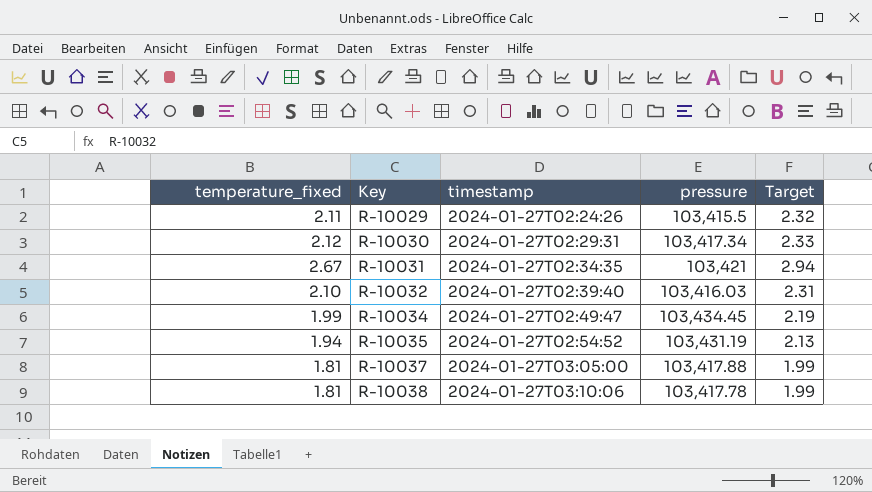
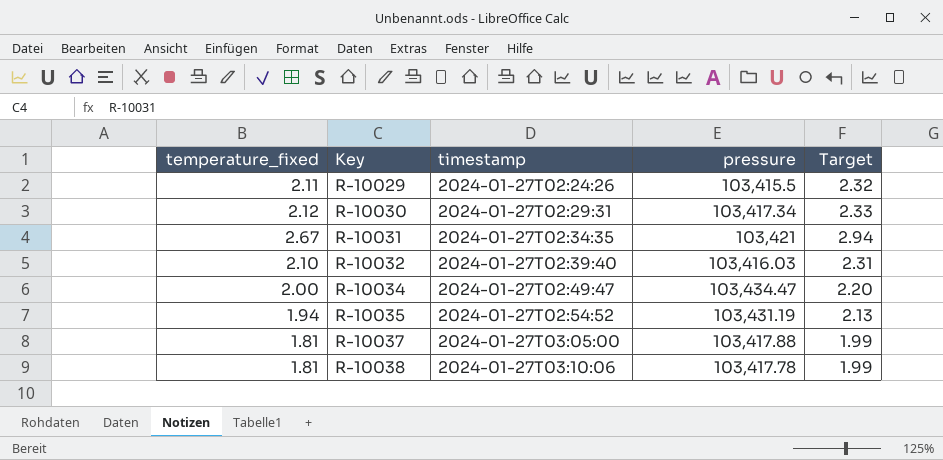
R-10034 | temperature_fixed: 1.99 -> 2.00
R-10034 | pressure: 103,434.45 -> 103,434.47
R-10034 | Target: 2.19 -> 2.20

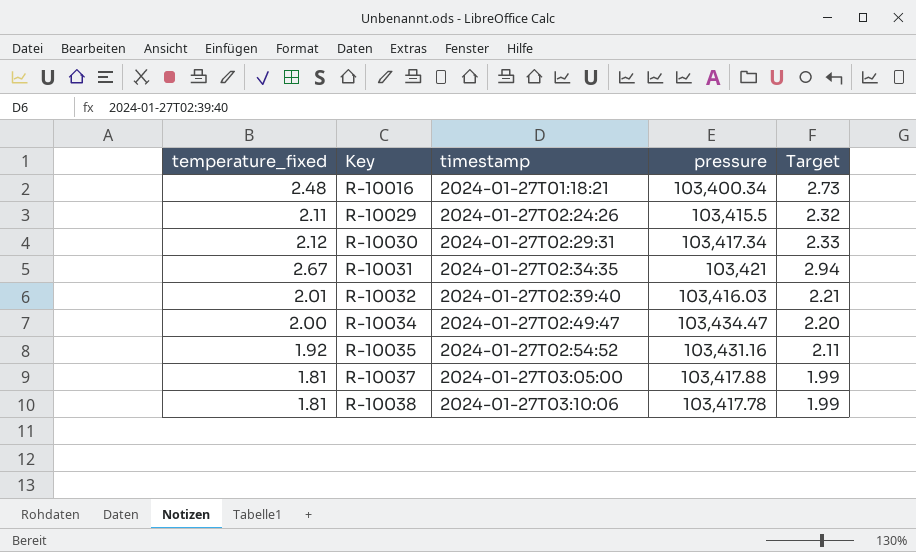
row R-10016: none -> 2.48 | 2024-01-27T01:18:21 | 103,400.34 | 2.73
R-10032 | temperature_fixed: 2.10 -> 2.01
R-10032 | Target: 2.31 -> 2.21
R-10035 | temperature_fixed: 1.94 -> 1.92
R-10035 | pressure: 103,431.19 -> 103,431.16
R-10035 | Target: 2.13 -> 2.11

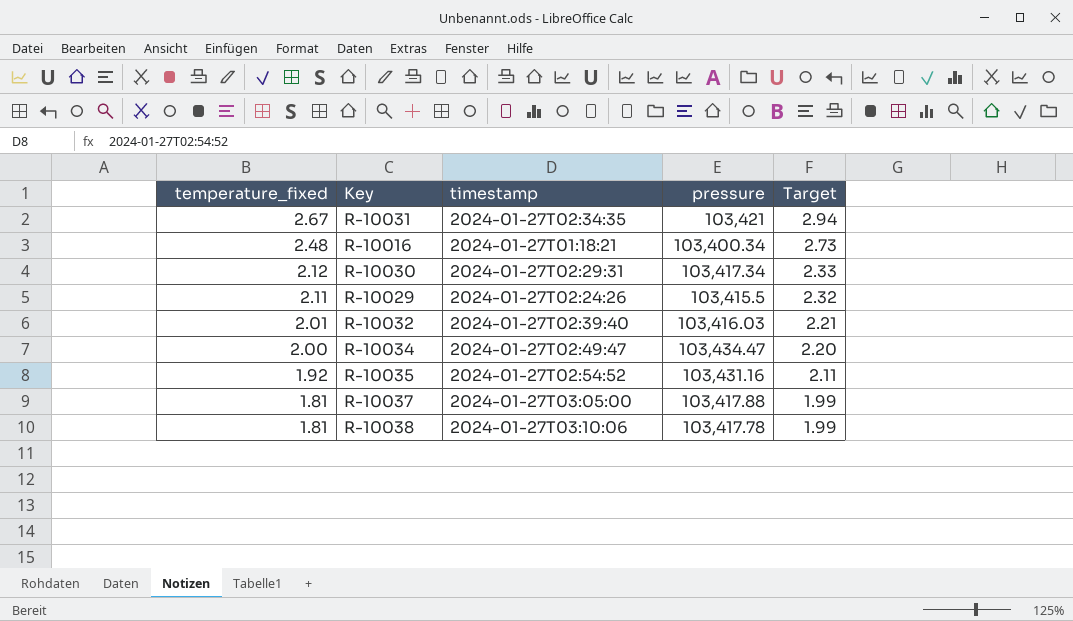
row order: Key ascending -> temperature_fixed descending

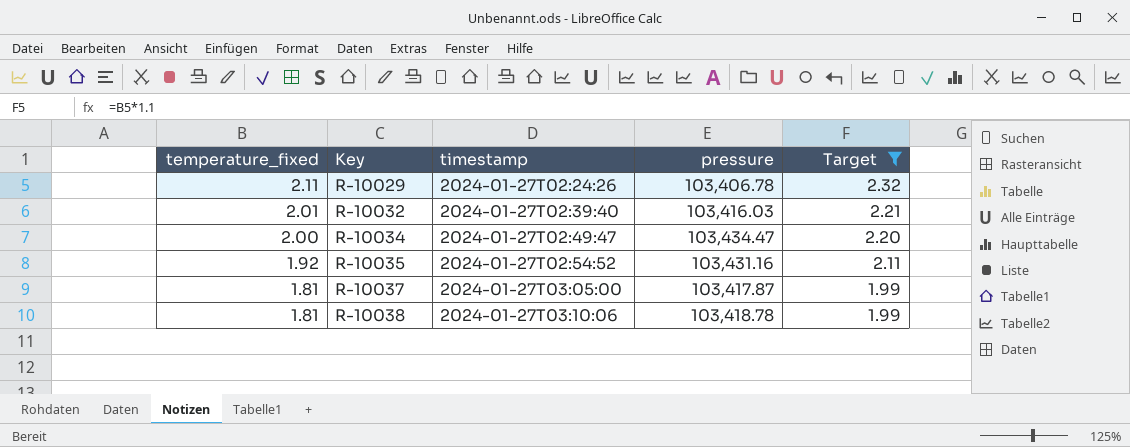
filter: none -> Target <= 2.32
R-10029 | pressure: 103,415.5 -> 103,406.78
R-10037 | pressure: 103,417.88 -> 103,417.87
R-10038 | pressure: 103,417.78 -> 103,418.78

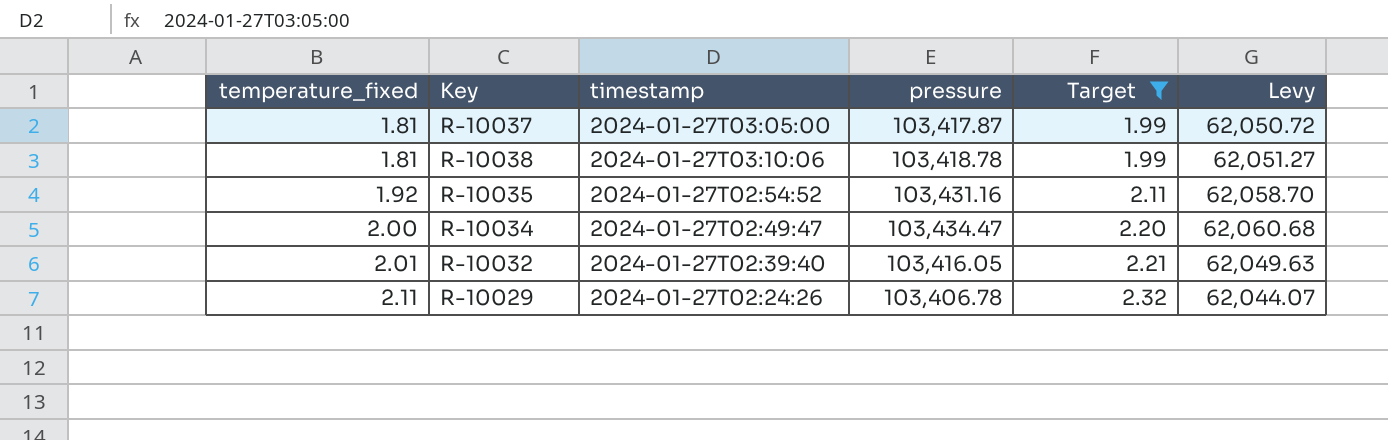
row order: temperature_fixed descending -> temperature_fixed ascending
column Levy | formula: none -> [pressure] * 0.6
R-10032 | pressure: 103,416.03 -> 103,416.05

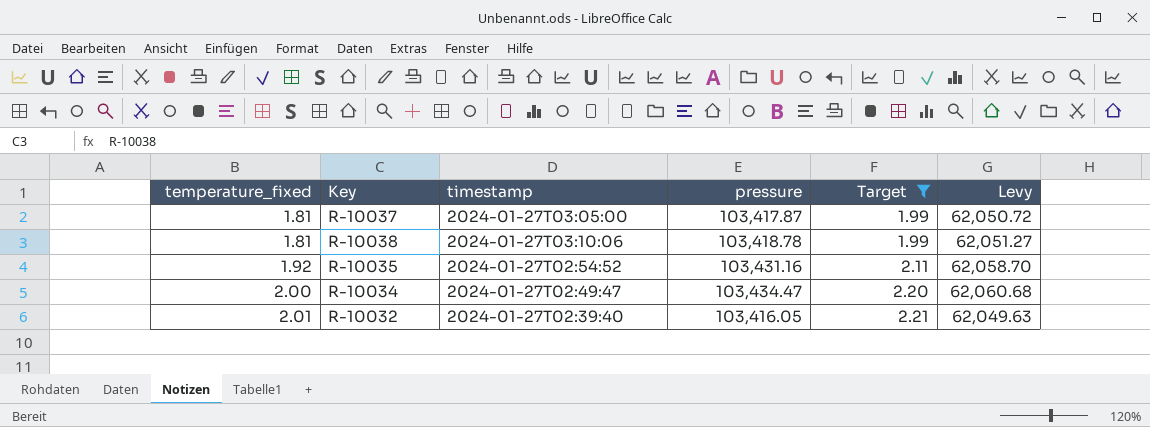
row R-10029: 2.11 | 2024-01-27T02:24:26 | 103,406.78 | 2.32 | 62,044.07 -> none

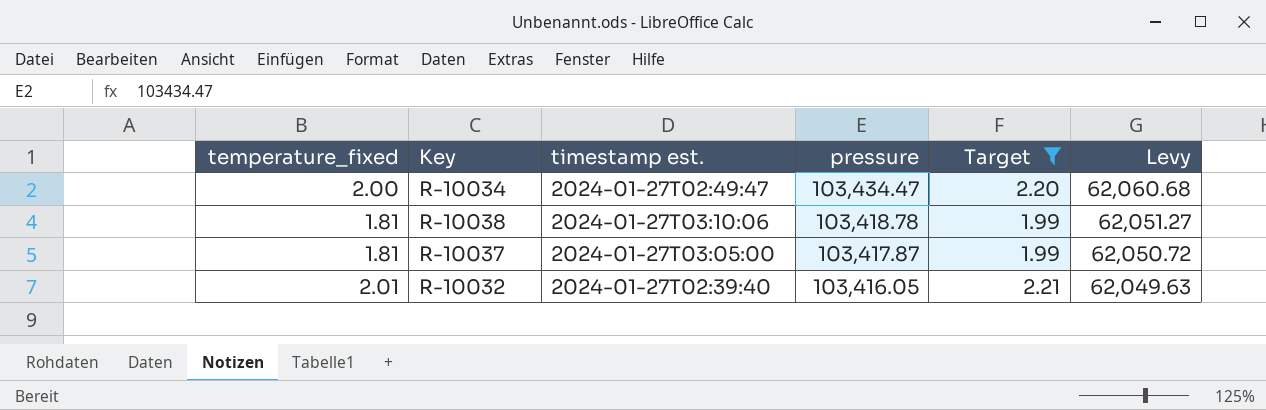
row order: temperature_fixed ascending -> pressure descending
column name: timestamp -> timestamp est.
row R-10035: 1.92 | 2024-01-27T02:54:52 | 103,431.16 | 2.11 | 62,058.70 -> none

